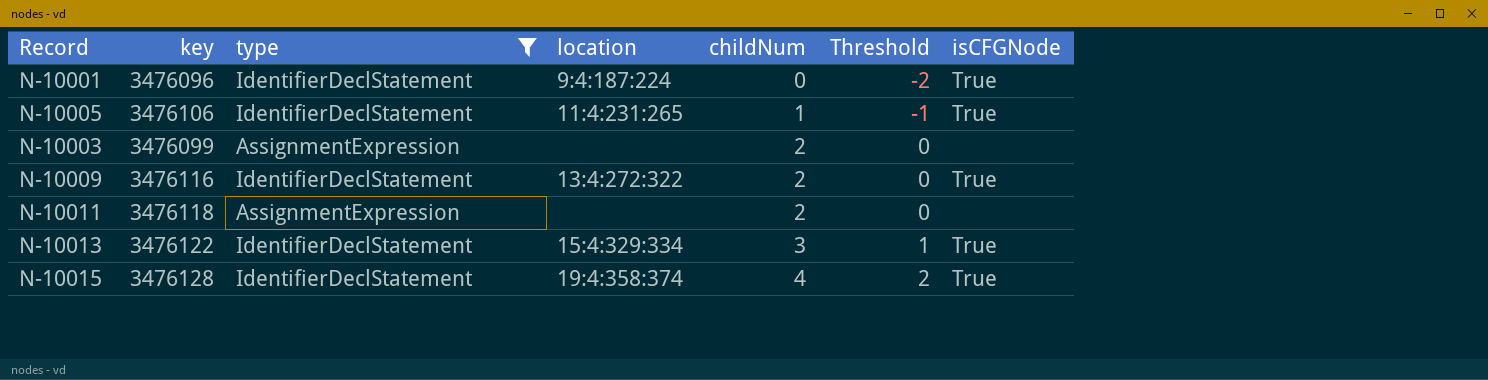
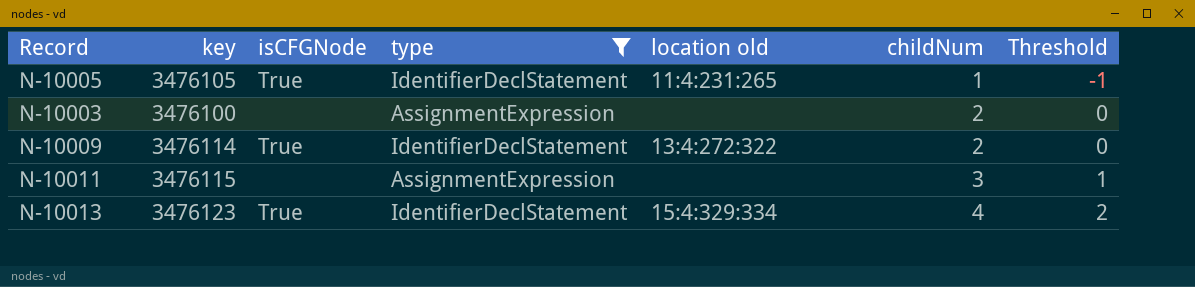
column isCFGNode | position: 7 -> 3
column name: location -> location old
row N-10001: 3476096 | IdentifierDeclStatement | 9:4:187:224 | 0 | -2 | True -> none
row N-10015: 3476128 | IdentifierDeclStatement | 19:4:358:374 | 4 | 2 | True -> none
N-10005 | key: 3476106 -> 3476105
N-10003 | key: 3476099 -> 3476100
N-10009 | key: 3476116 -> 3476114
N-10011 | key: 3476118 -> 3476115
N-10011 | childNum: 2 -> 3
N-10011 | Threshold: 0 -> 1
N-10013 | key: 3476122 -> 3476123
N-10013 | childNum: 3 -> 4
N-10013 | Threshold: 1 -> 2

